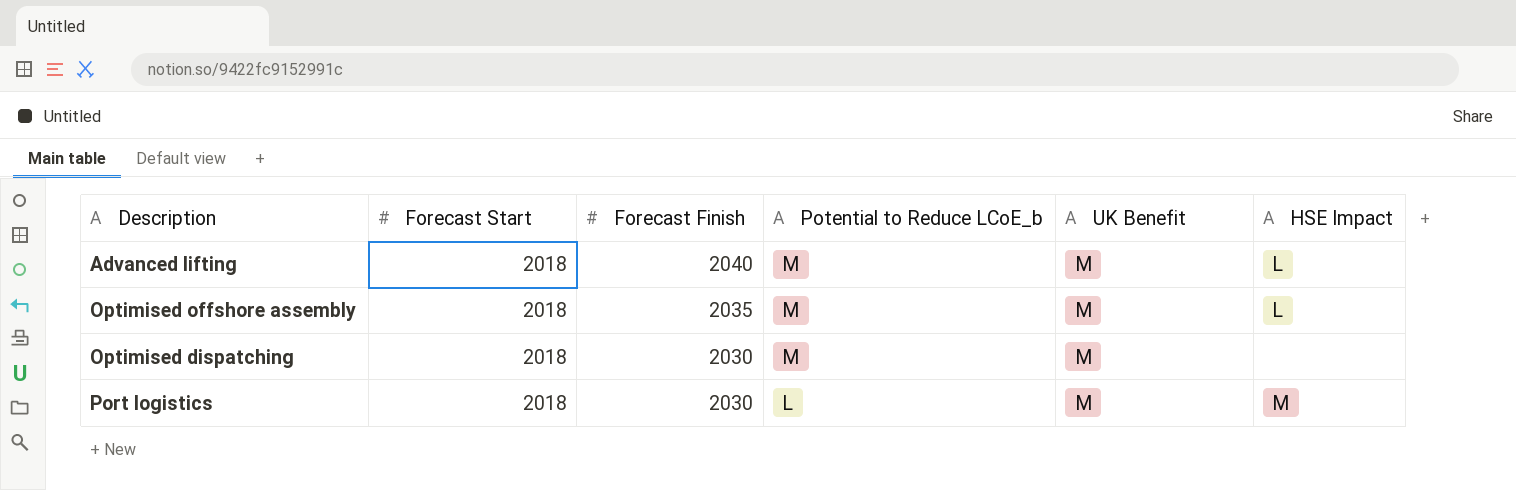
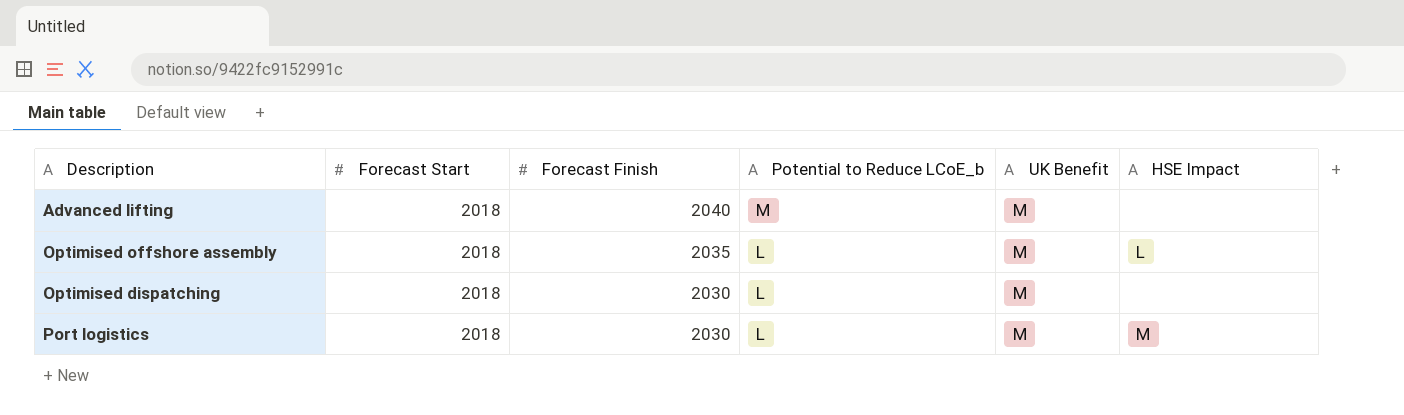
Advanced lifting | HSE Impact: L -> none
Optimised offshore assembly | Potential to Reduce LCoE_b: M -> L
Optimised dispatching | Potential to Reduce LCoE_b: M -> L

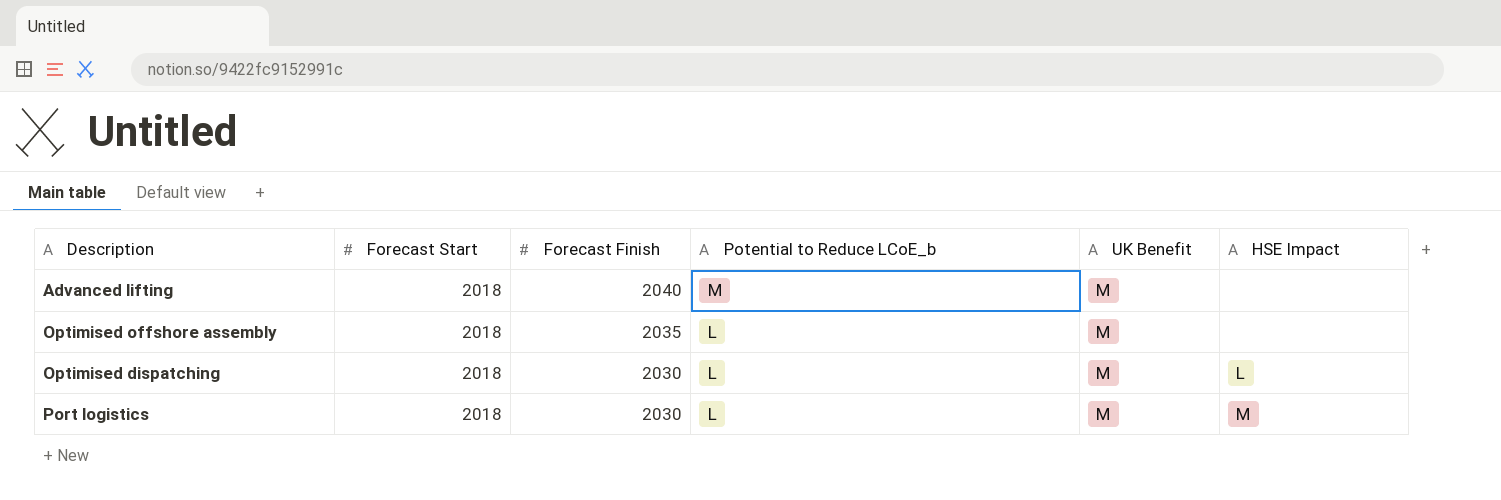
Optimised offshore assembly | HSE Impact: L -> none
Optimised dispatching | HSE Impact: none -> L

